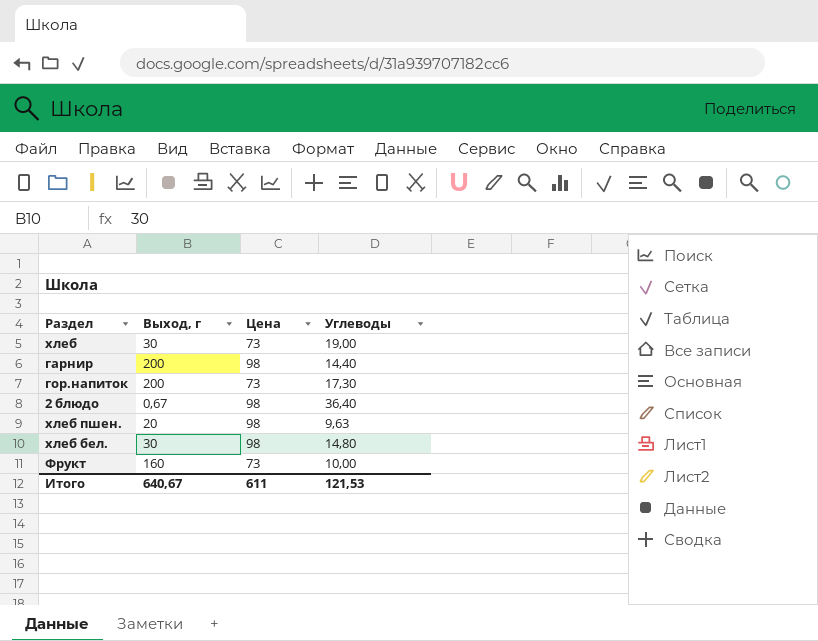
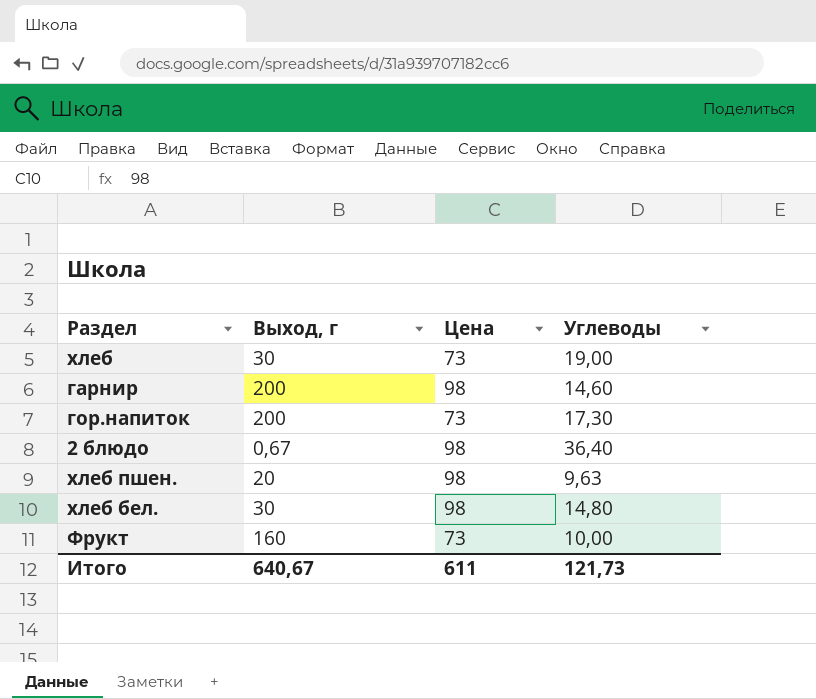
гарнир | Углеводы: 14,40 -> 14,60
Итого | Углеводы: 121,53 -> 121,73

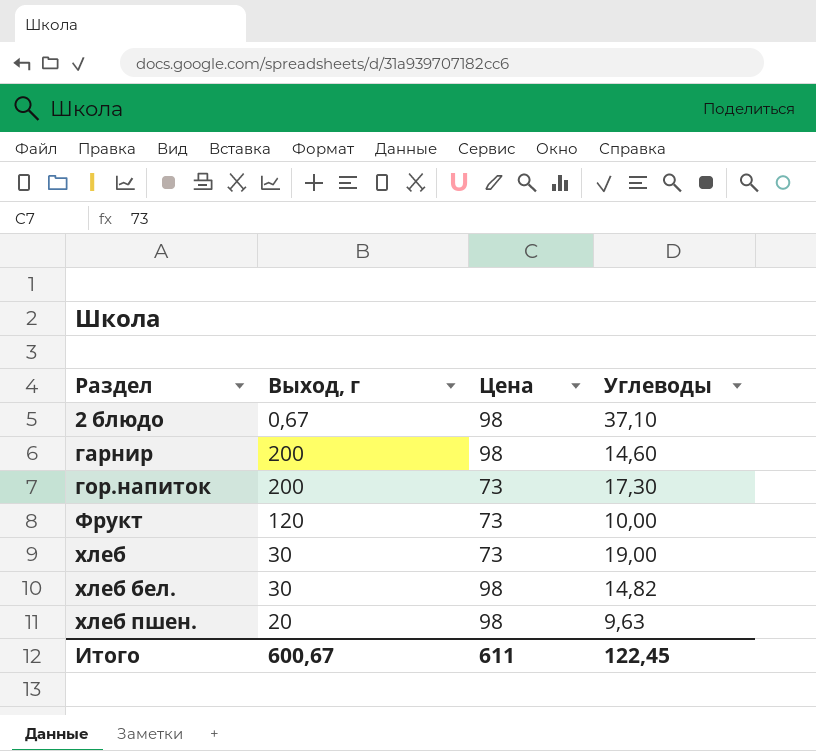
row order: none -> Раздел ascending
2 блюдо | Углеводы: 36,40 -> 37,10
Фрукт | Выход, г: 160 -> 120
хлеб бел. | Углеводы: 14,80 -> 14,82
Итого | Выход, г: 640,67 -> 600,67
Итого | Углеводы: 121,73 -> 122,45

